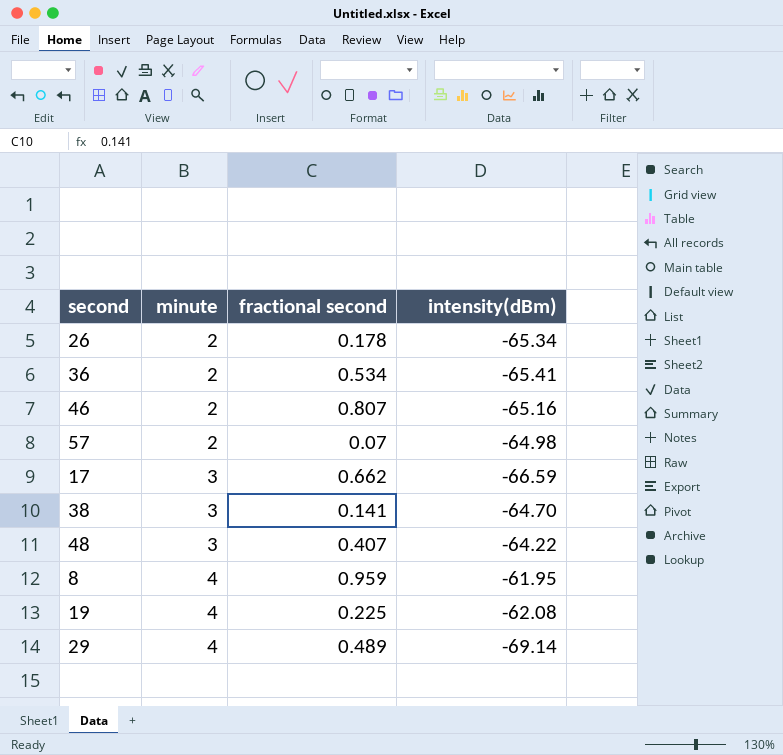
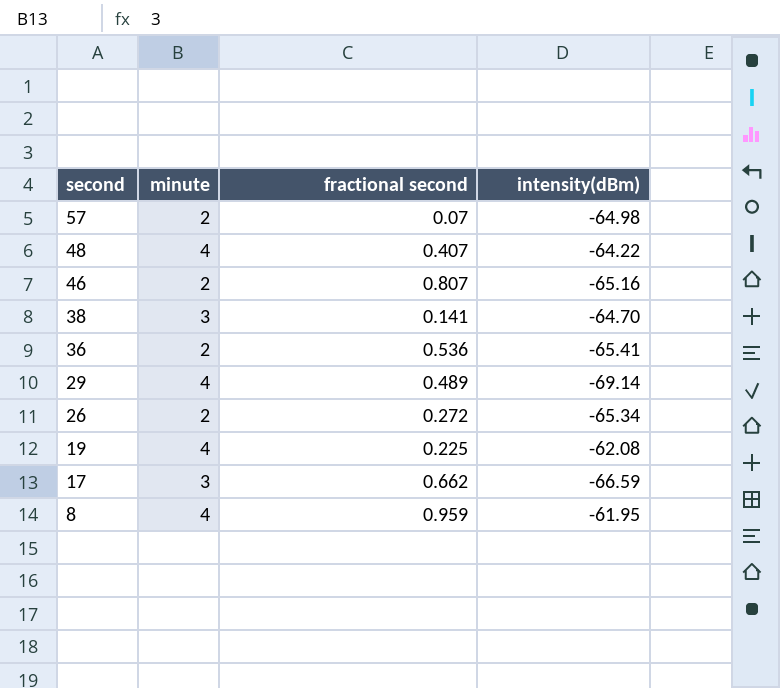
row order: minute ascending -> second descending
48 | minute: 3 -> 4
36 | fractional second: 0.534 -> 0.536
26 | fractional second: 0.178 -> 0.272

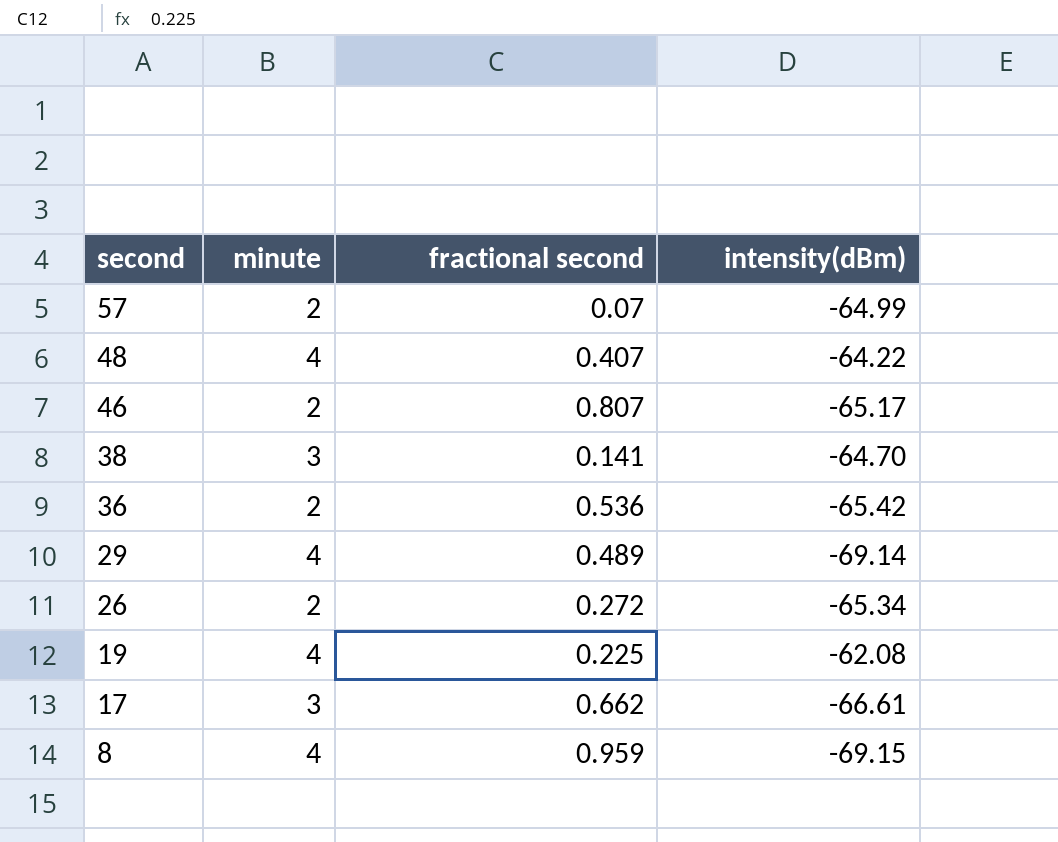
57 | intensity(dBm): -64.98 -> -64.99
46 | intensity(dBm): -65.16 -> -65.17
36 | intensity(dBm): -65.41 -> -65.42
17 | intensity(dBm): -66.59 -> -66.61
8 | intensity(dBm): -61.95 -> -69.15

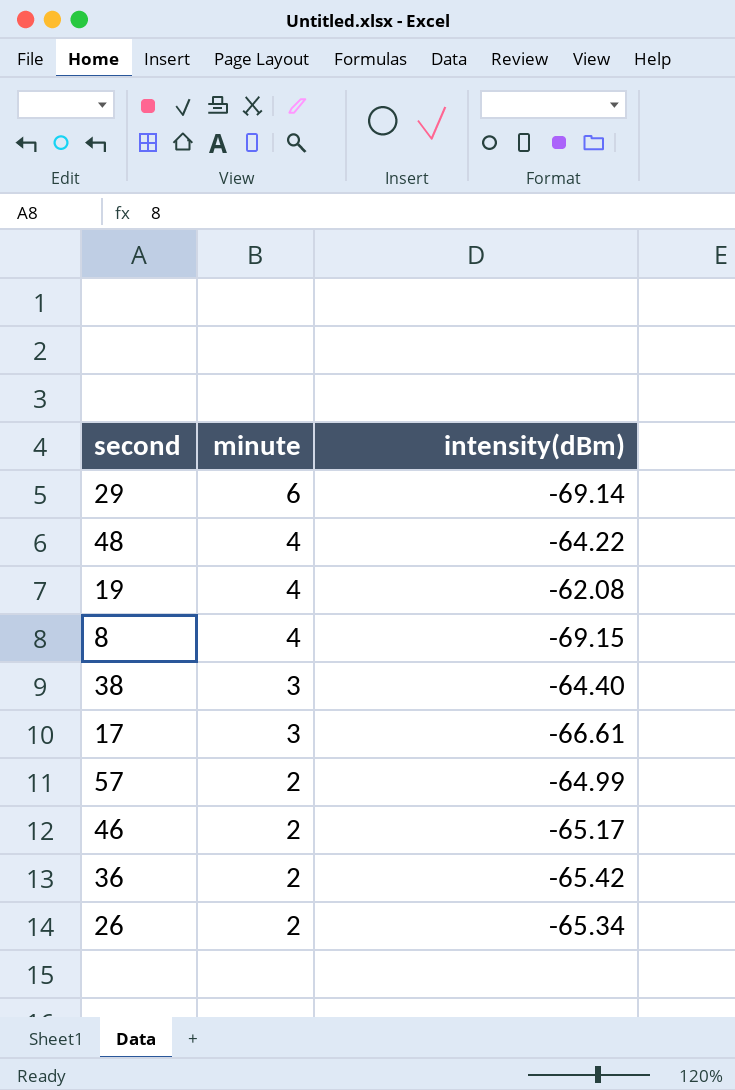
row order: second descending -> minute descending
column fractional second | position: 3 -> none
29 | minute: 4 -> 6
38 | intensity(dBm): -64.70 -> -64.40

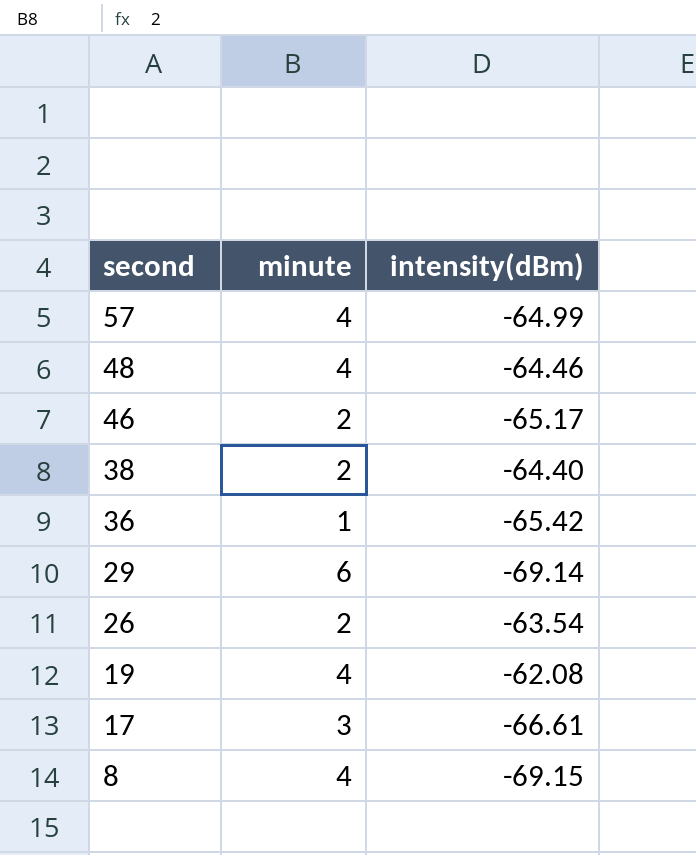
row order: minute descending -> second descending
57 | minute: 2 -> 4
48 | intensity(dBm): -64.22 -> -64.46
38 | minute: 3 -> 2
36 | minute: 2 -> 1
26 | intensity(dBm): -65.34 -> -63.54

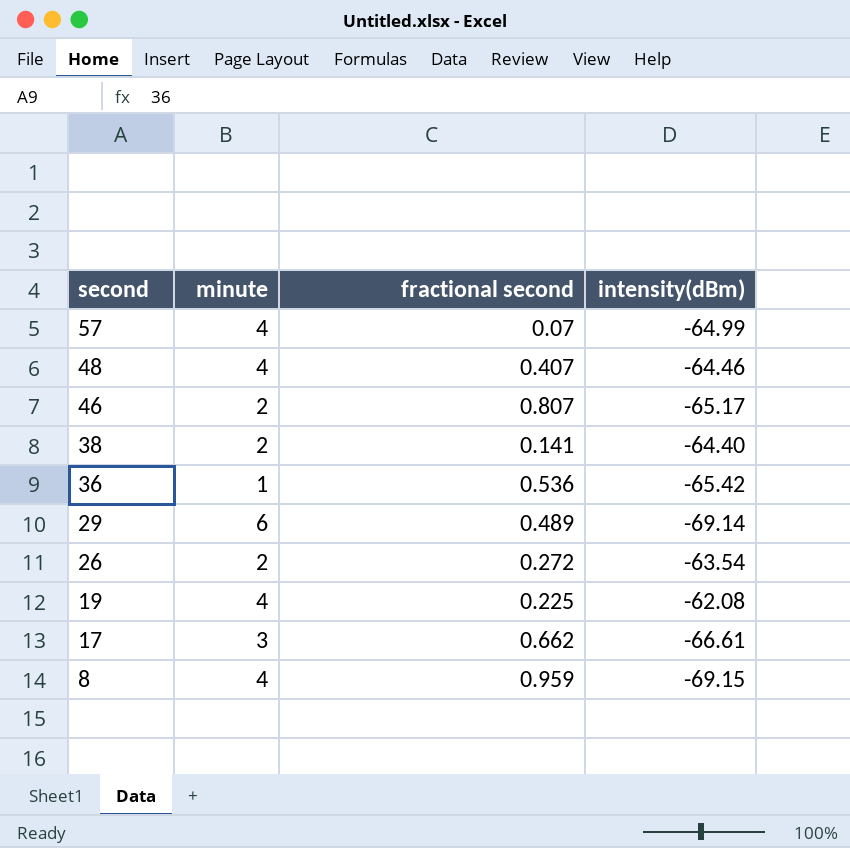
column fractional second | position: none -> 3

